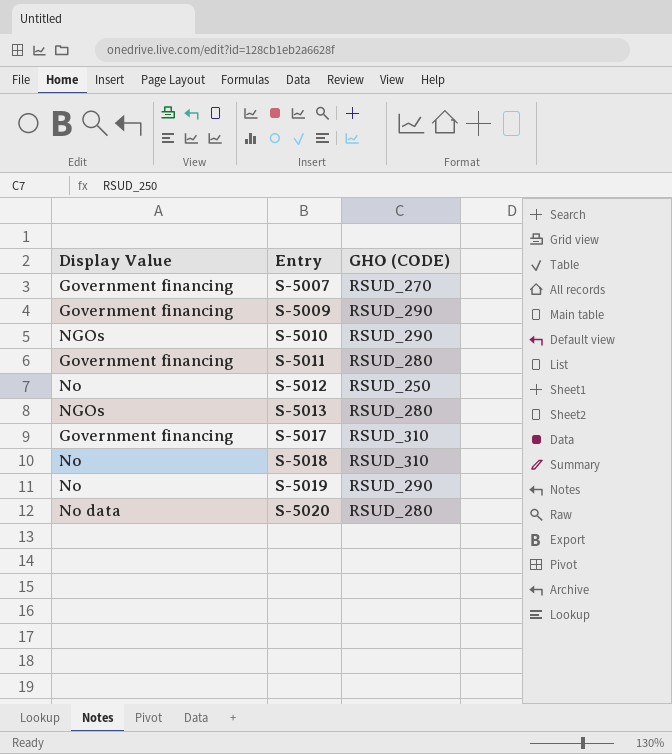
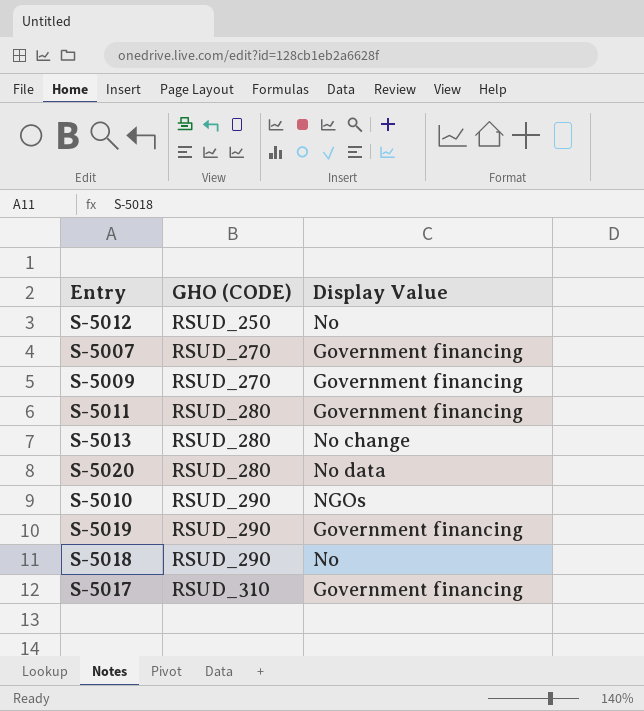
row order: Entry ascending -> GHO (CODE) ascending
column Display Value | position: 1 -> 3
S-5009 | GHO (CODE): RSUD_290 -> RSUD_270
S-5013 | Display Value: NGOs -> No change
S-5019 | Display Value: No -> Government financing
S-5018 | GHO (CODE): RSUD_310 -> RSUD_290

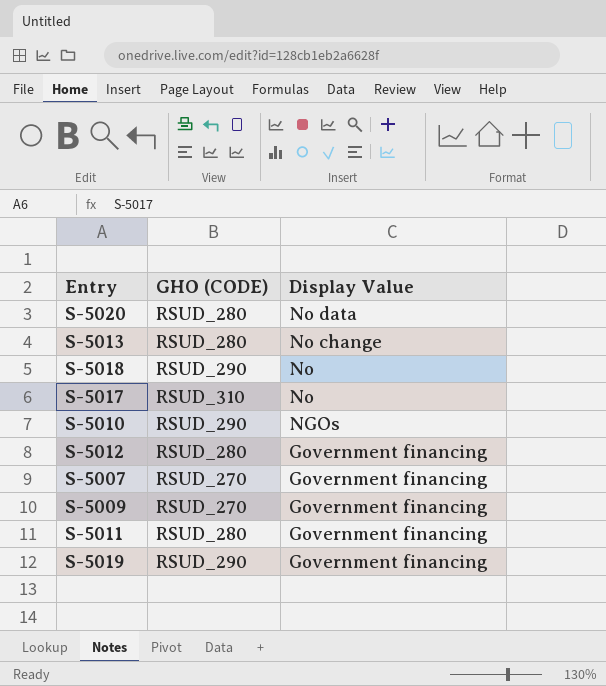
row order: GHO (CODE) ascending -> Display Value descending
S-5017 | Display Value: Government financing -> No
S-5012 | GHO (CODE): RSUD_250 -> RSUD_280
S-5012 | Display Value: No -> Government financing

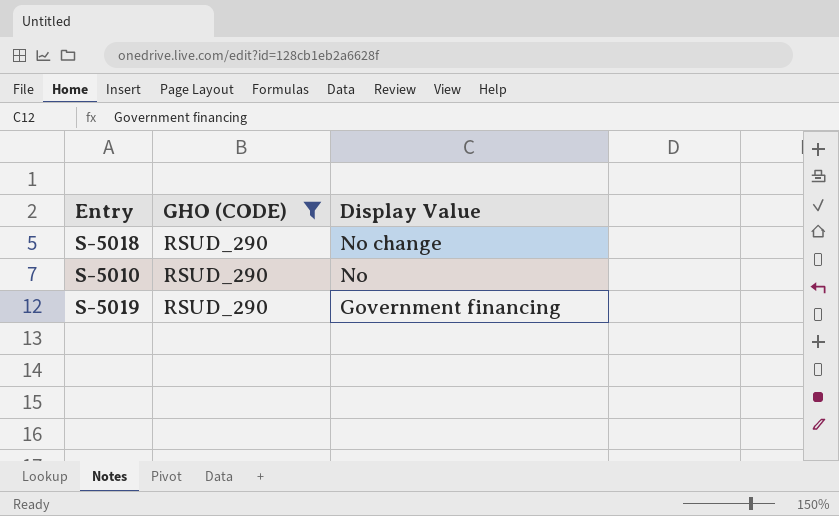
filter: none -> GHO (CODE) = RSUD_290
S-5018 | Display Value: No -> No change
S-5010 | Display Value: NGOs -> No

